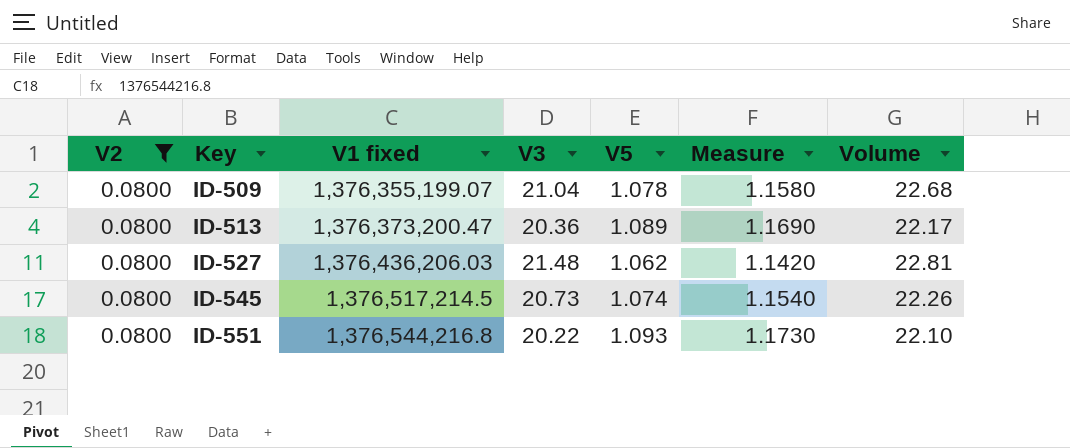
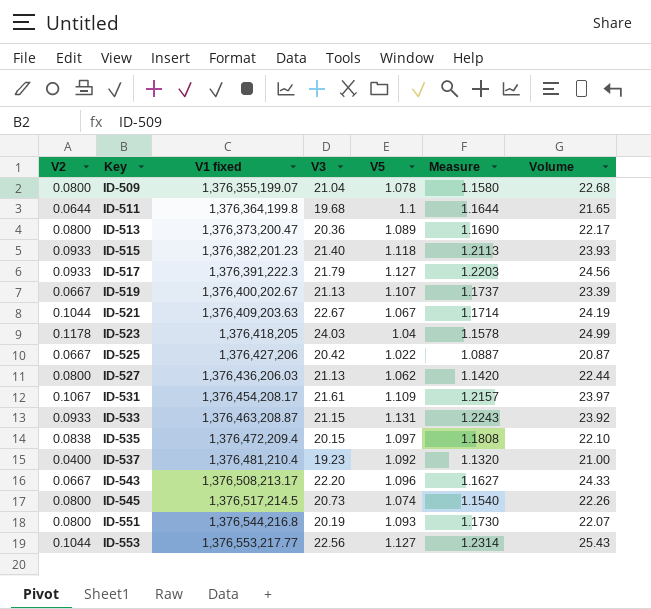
filter: V2 = 0.0800 -> none
ID-527 | V3: 21.48 -> 21.13
ID-527 | Volume: 22.81 -> 22.44
ID-551 | V3: 20.22 -> 20.19
ID-551 | Volume: 22.10 -> 22.07

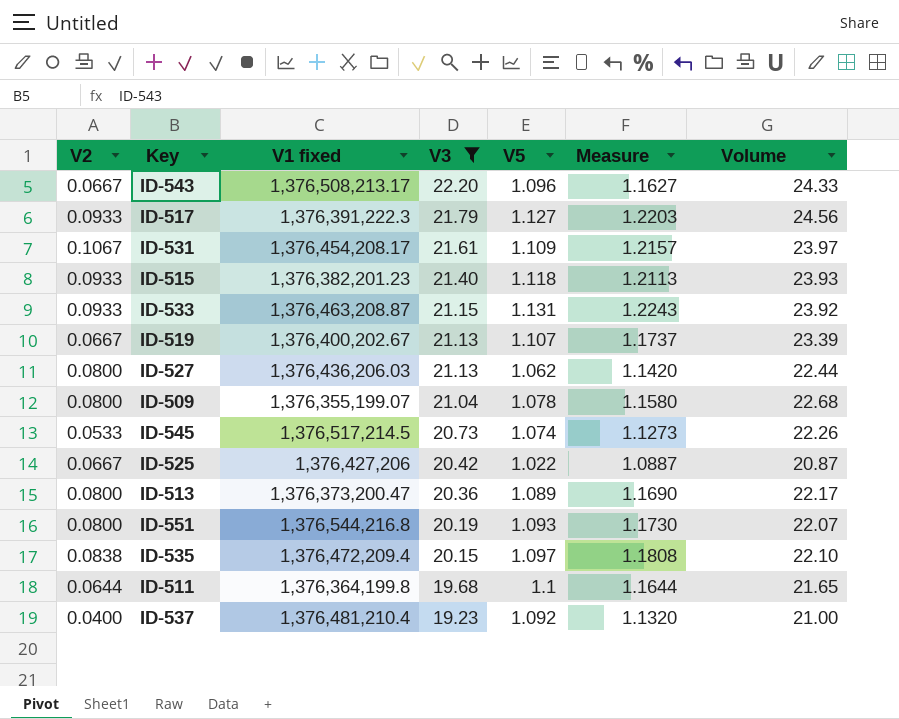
filter: none -> V3 <= 22.20
row order: Key ascending -> V3 descending
ID-545 | V2: 0.0800 -> 0.0533
ID-545 | Measure: 1.1540 -> 1.1273

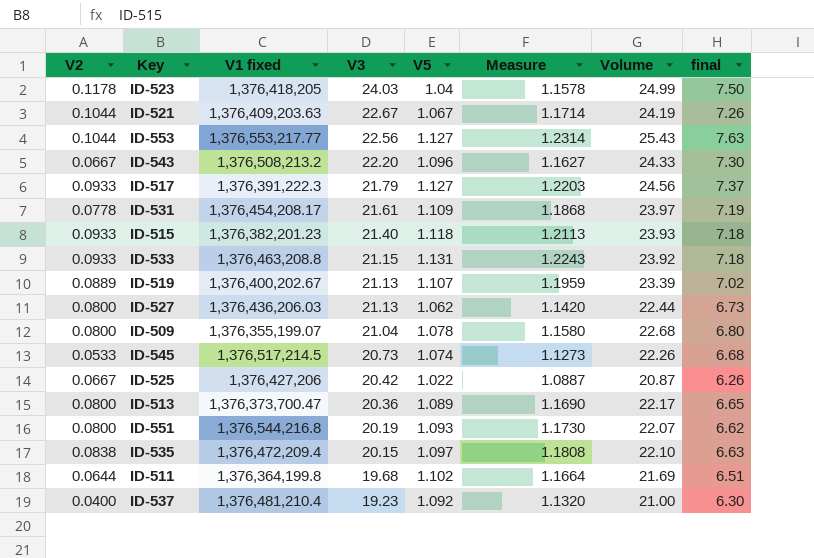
filter: V3 <= 22.20 -> none
column final | formula: none -> [Volume] * 0.3
ID-543 | V1 fixed: 1,376,508,213.17 -> 1,376,508,213.2
ID-531 | V2: 0.1067 -> 0.0778
ID-531 | Measure: 1.2157 -> 1.1868
ID-533 | V1 fixed: 1,376,463,208.87 -> 1,376,463,208.8
ID-519 | V2: 0.0667 -> 0.0889
ID-519 | Measure: 1.1737 -> 1.1959
ID-513 | V1 fixed: 1,376,373,200.47 -> 1,376,373,700.47
ID-511 | V5: 1.1 -> 1.102
ID-511 | Measure: 1.1644 -> 1.1664
ID-511 | Volume: 21.65 -> 21.69

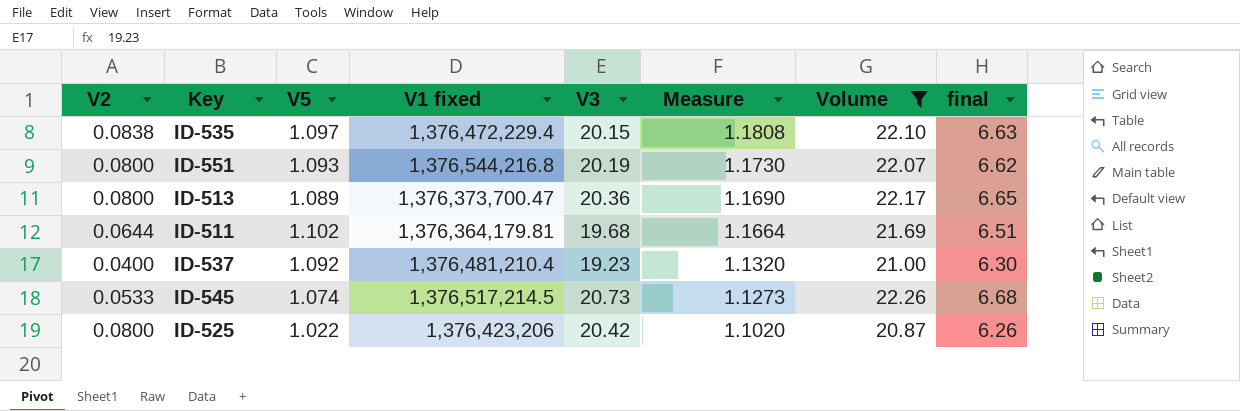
filter: none -> Volume <= 22.26
row order: V3 descending -> Measure descending
column V5 | position: 5 -> 3
ID-535 | V1 fixed: 1,376,472,209.4 -> 1,376,472,229.4
ID-511 | V1 fixed: 1,376,364,199.8 -> 1,376,364,179.81
ID-525 | V2: 0.0667 -> 0.0800
ID-525 | V1 fixed: 1,376,427,206 -> 1,376,423,206
ID-525 | Measure: 1.0887 -> 1.1020

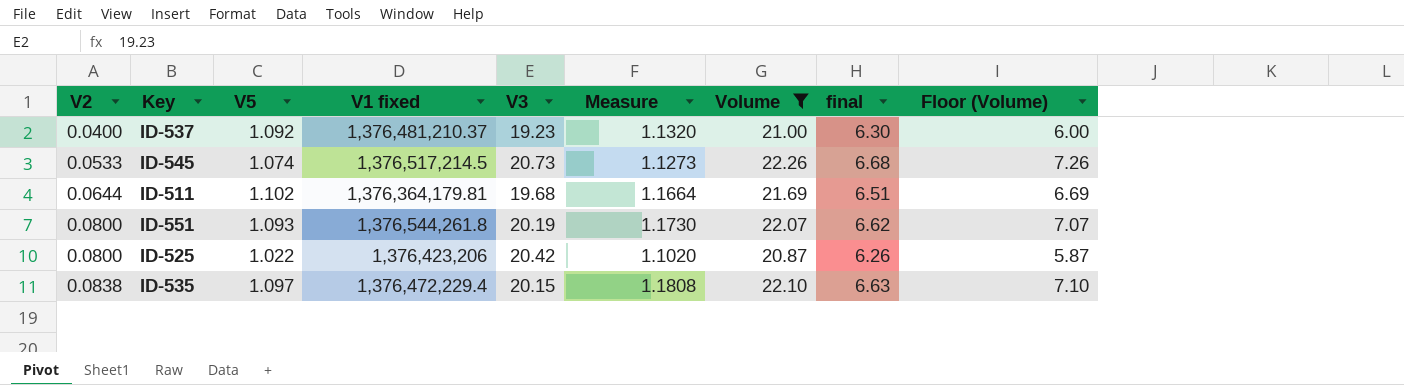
row order: Measure descending -> V2 ascending
column Floor (Volume) | formula: none -> [Volume] - 15
row ID-513: 0.0800 | 1.089 | 1,376,373,700.47 | 20.36 | 1.1690 | 22.17 | 6.65 -> none
ID-537 | V1 fixed: 1,376,481,210.4 -> 1,376,481,210.37
ID-551 | V1 fixed: 1,376,544,216.8 -> 1,376,544,261.8

